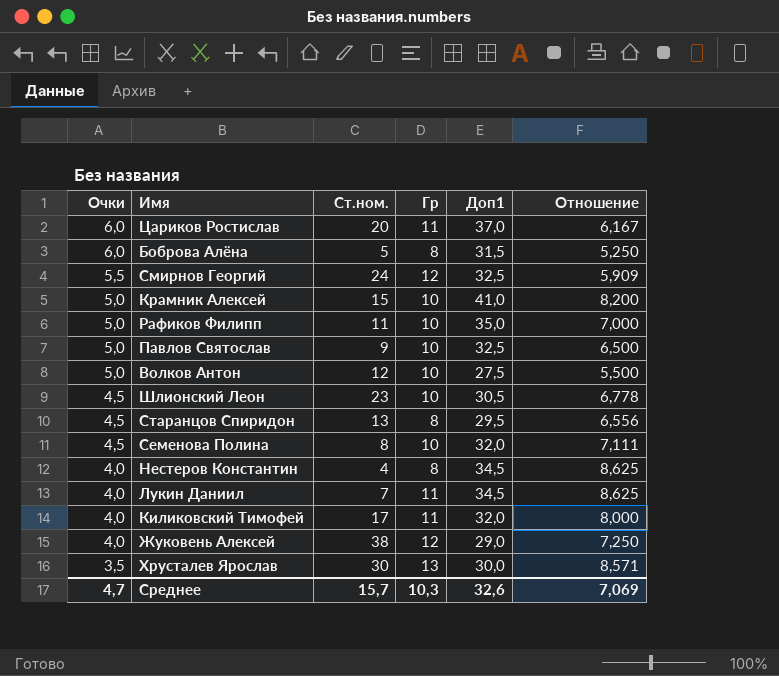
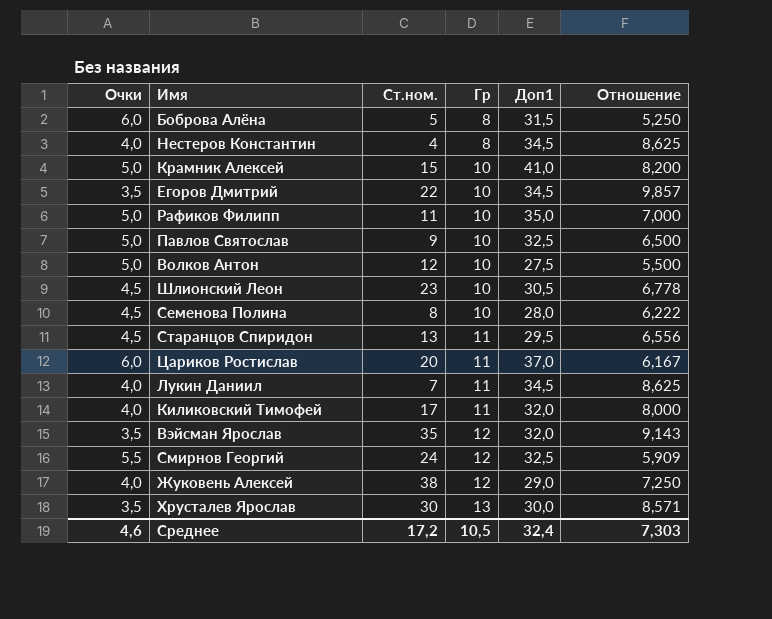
row order: Очки descending -> Гр ascending
row Егоров Дмитрий: none -> 3,5 | 22 | 10 | 34,5 | 9,857
Семенова Полина | Доп1: 32,0 -> 28,0
Семенова Полина | Отношение: 7,111 -> 6,222
Старанцов Спиридон | Гр: 8 -> 11
row Вэйсман Ярослав: none -> 3,5 | 35 | 12 | 32,0 | 9,143
Среднее | Очки: 4,7 -> 4,6
Среднее | Ст.ном.: 15,7 -> 17,2
Среднее | Гр: 10,3 -> 10,5
Среднее | Доп1: 32,6 -> 32,4
Среднее | Отношение: 7,069 -> 7,303

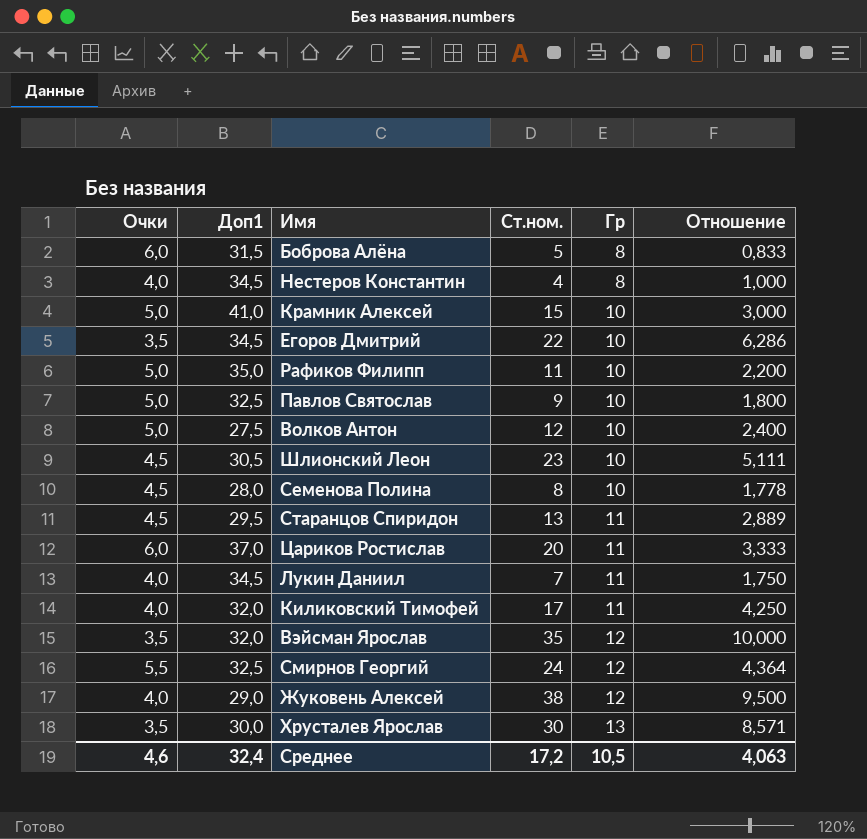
column Доп1 | position: 5 -> 2
column Отношение | formula: [Доп1] / [Очки] -> [Ст.ном.] / [Очки]
Среднее | Отношение: 7,303 -> 4,063

